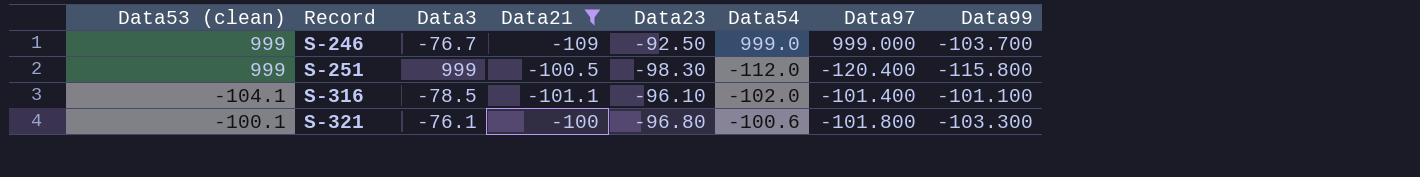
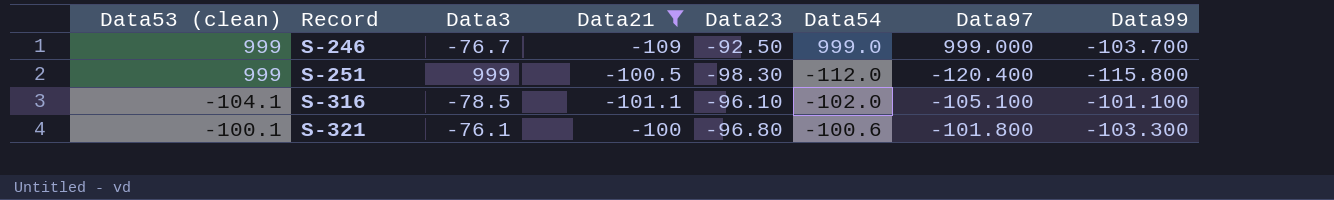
S-316 | Data97: -101.400 -> -105.100

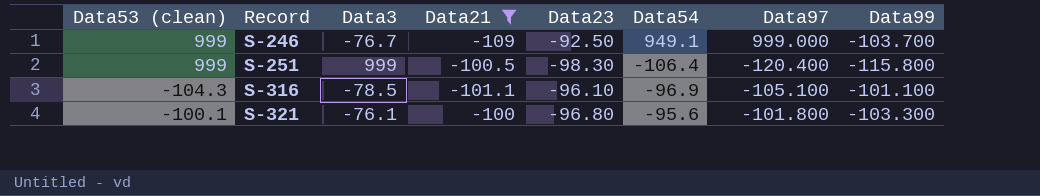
S-246 | Data54: 999.0 -> 949.1
S-251 | Data54: -112.0 -> -106.4
S-316 | Data53 (clean): -104.1 -> -104.3
S-316 | Data54: -102.0 -> -96.9
S-321 | Data54: -100.6 -> -95.6

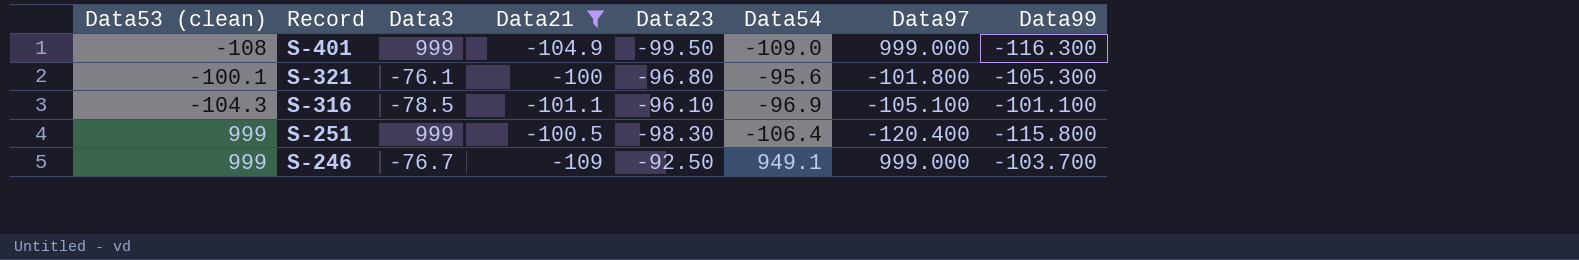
row order: Record ascending -> Record descending
row S-401: none -> -108 | 999 | -104.9 | -99.50 | -109.0 | 999.000 | -116.300
S-321 | Data99: -103.300 -> -105.300

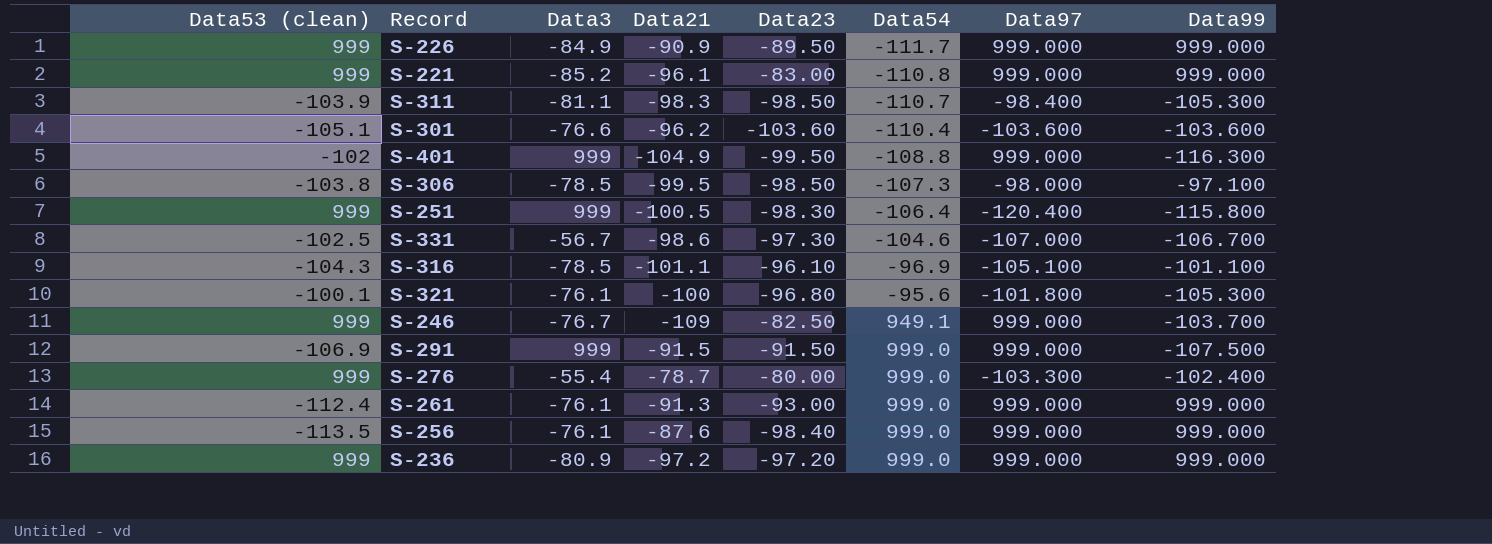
filter: Data21 <= -100 -> none
row order: Record descending -> Data54 ascending
S-401 | Data53 (clean): -108 -> -102
S-401 | Data54: -109.0 -> -108.8
S-246 | Data23: -92.50 -> -82.50

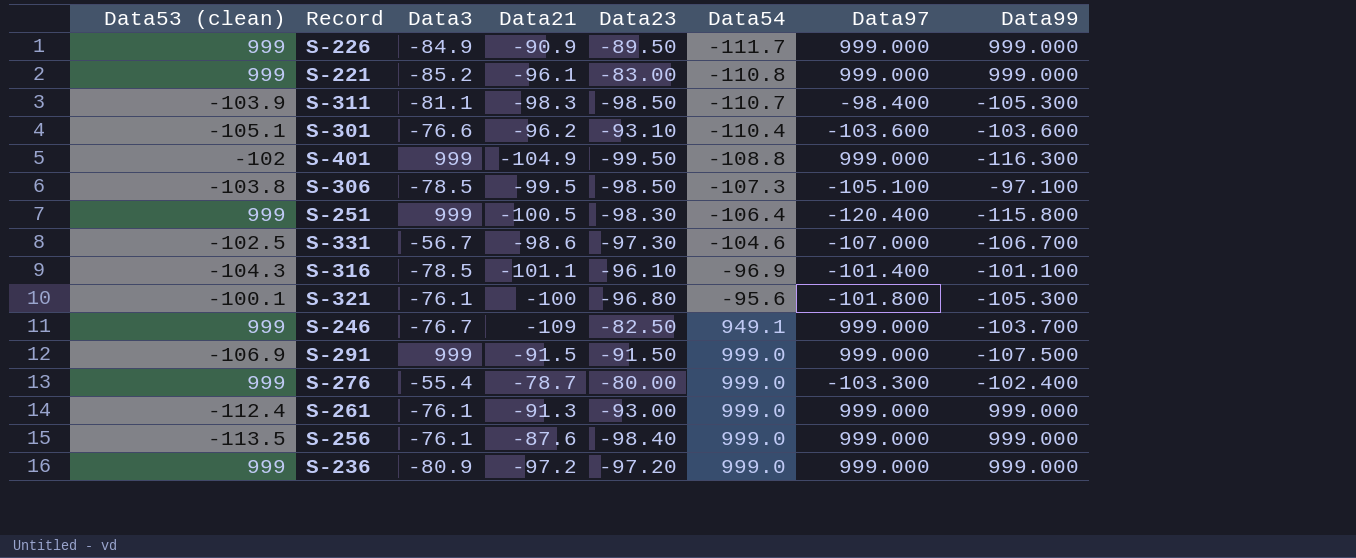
S-301 | Data23: -103.60 -> -93.10
S-306 | Data97: -98.000 -> -105.100
S-316 | Data97: -105.100 -> -101.400

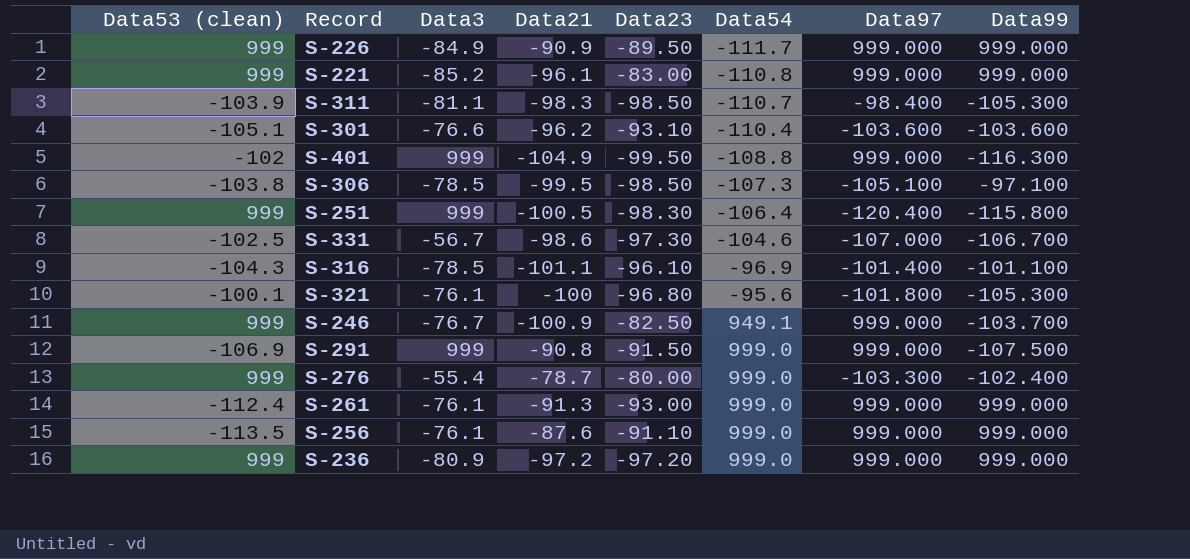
S-246 | Data21: -109 -> -100.9
S-291 | Data21: -91.5 -> -90.8
S-256 | Data23: -98.40 -> -91.10

